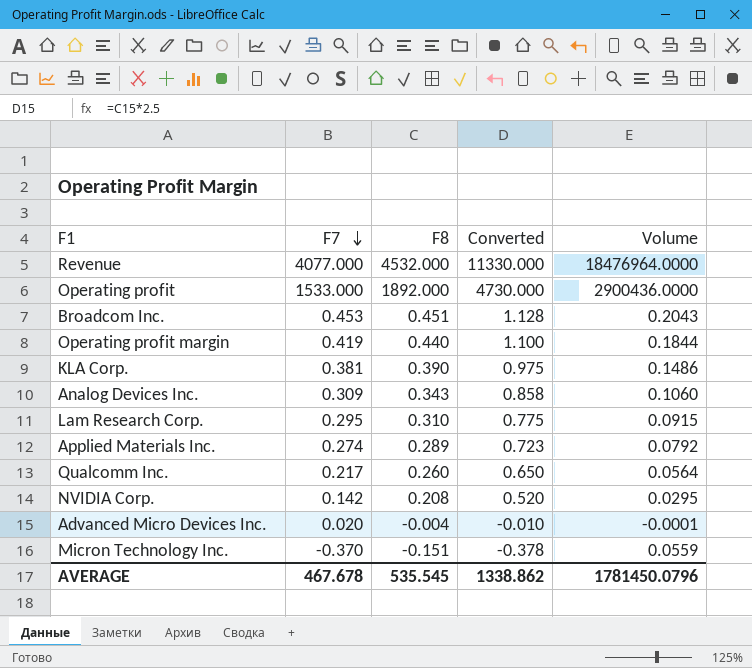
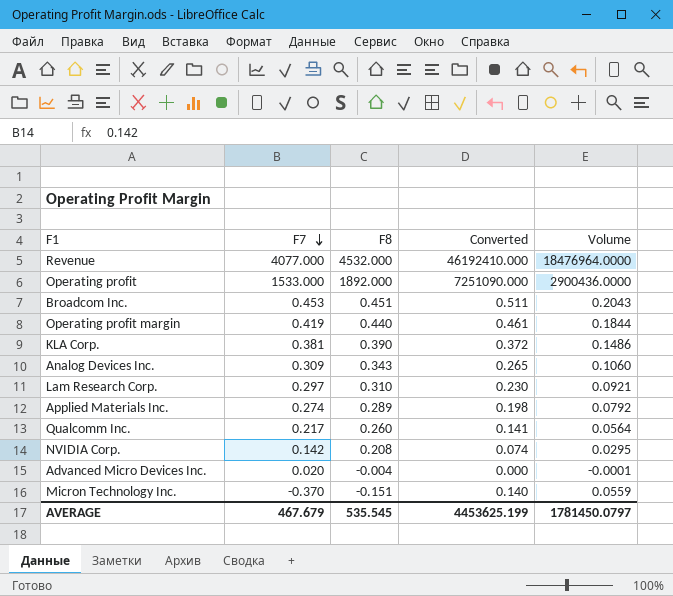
column Converted | formula: [F8] * 2.5 -> [Volume] * 2.5
Lam Research Corp. | F7: 0.295 -> 0.297
Lam Research Corp. | Volume: 0.0915 -> 0.0921
AVERAGE | F7: 467.678 -> 467.679
AVERAGE | Converted: 1338.862 -> 4453625.199
AVERAGE | Volume: 1781450.0796 -> 1781450.0797

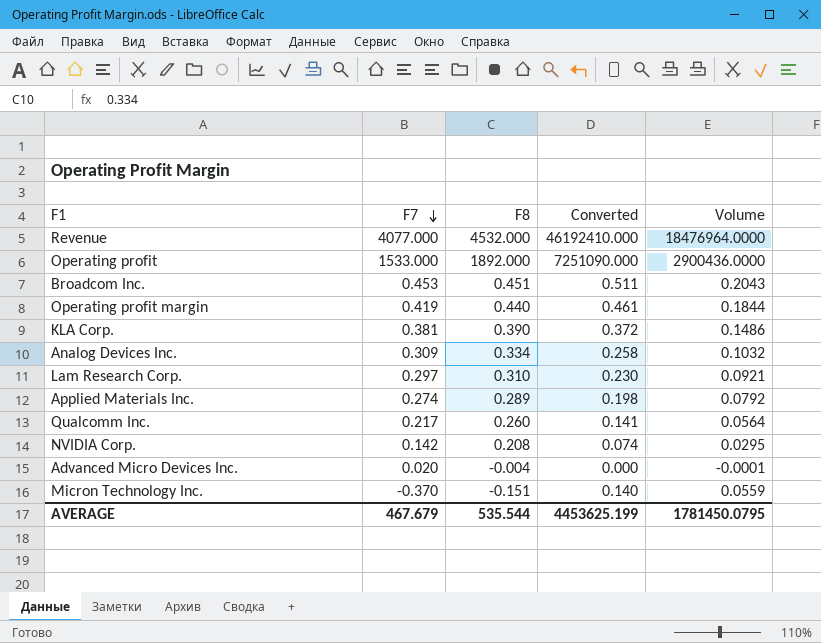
Analog Devices Inc. | F8: 0.343 -> 0.334
Analog Devices Inc. | Converted: 0.265 -> 0.258
Analog Devices Inc. | Volume: 0.1060 -> 0.1032
AVERAGE | F8: 535.545 -> 535.544
AVERAGE | Volume: 1781450.0797 -> 1781450.0795

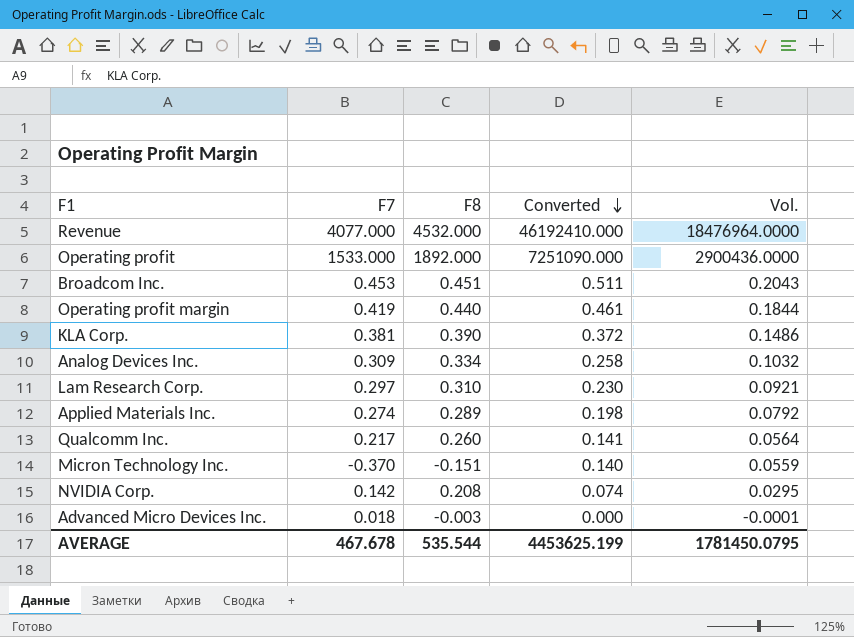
row order: F7 descending -> Converted descending
column name: Volume -> Vol.
Advanced Micro Devices Inc. | F7: 0.020 -> 0.018
Advanced Micro Devices Inc. | F8: -0.004 -> -0.003
AVERAGE | F7: 467.679 -> 467.678

